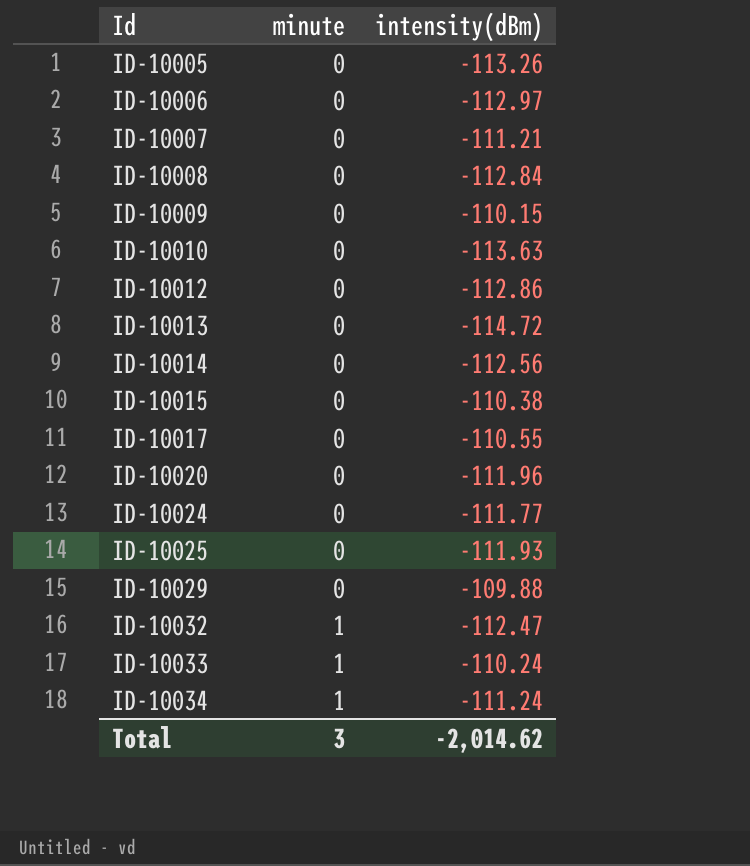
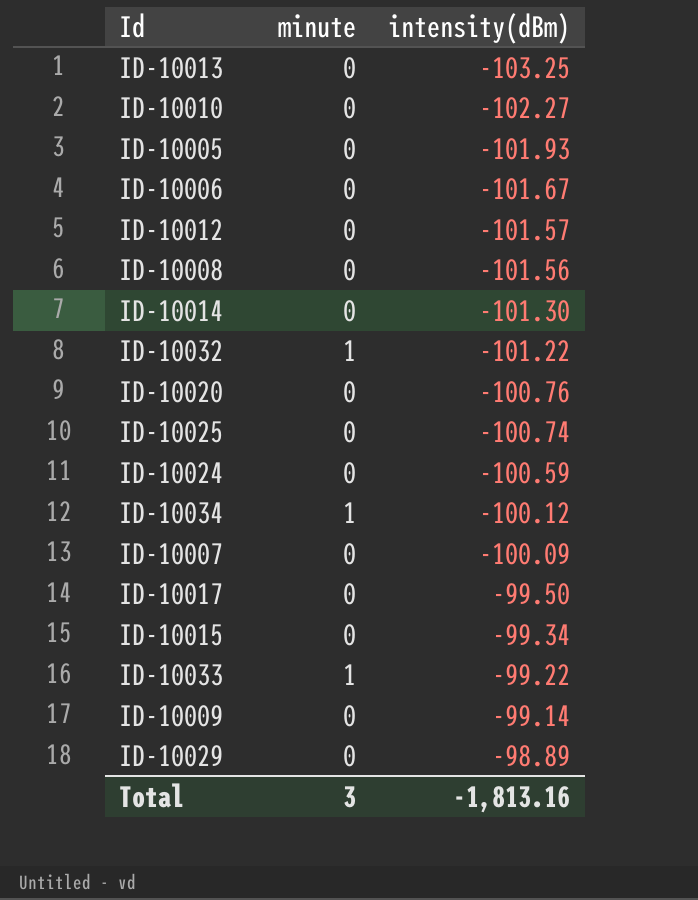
row order: Id ascending -> intensity(dBm) ascending
ID-10013 | intensity(dBm): -114.72 -> -103.25
ID-10010 | intensity(dBm): -113.63 -> -102.27
ID-10005 | intensity(dBm): -113.26 -> -101.93
ID-10006 | intensity(dBm): -112.97 -> -101.67
ID-10012 | intensity(dBm): -112.86 -> -101.57
ID-10008 | intensity(dBm): -112.84 -> -101.56
ID-10014 | intensity(dBm): -112.56 -> -101.30
ID-10032 | intensity(dBm): -112.47 -> -101.22
ID-10020 | intensity(dBm): -111.96 -> -100.76
ID-10025 | intensity(dBm): -111.93 -> -100.74
ID-10024 | intensity(dBm): -111.77 -> -100.59
ID-10034 | intensity(dBm): -111.24 -> -100.12
ID-10007 | intensity(dBm): -111.21 -> -100.09
ID-10017 | intensity(dBm): -110.55 -> -99.50
ID-10015 | intensity(dBm): -110.38 -> -99.34
ID-10033 | intensity(dBm): -110.24 -> -99.22
ID-10009 | intensity(dBm): -110.15 -> -99.14
ID-10029 | intensity(dBm): -109.88 -> -98.89
Total | intensity(dBm): -2,014.62 -> -1,813.16

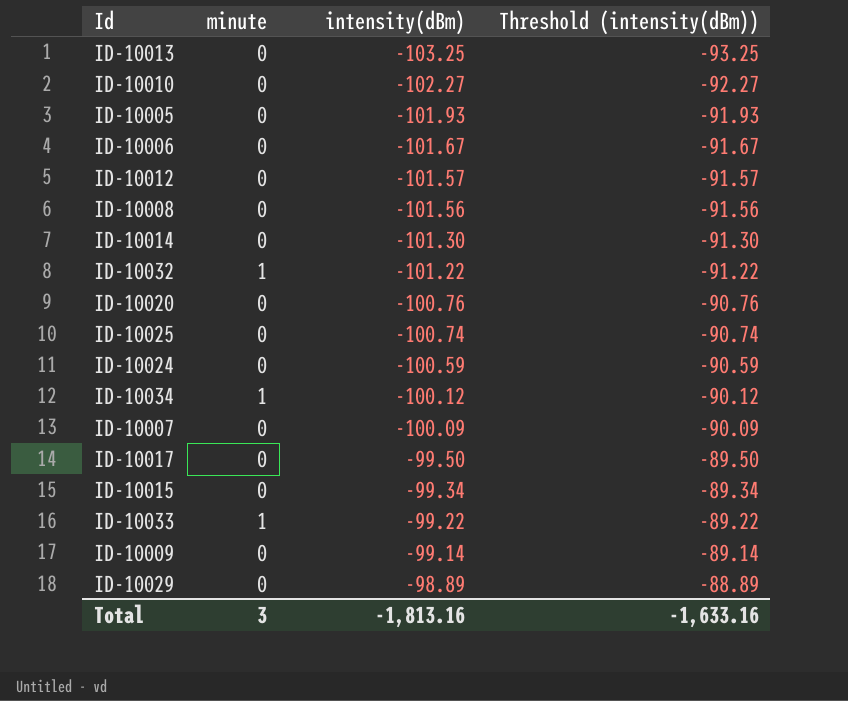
column Threshold (intensity(dBm)) | formula: none -> [intensity(dBm)] + 10

